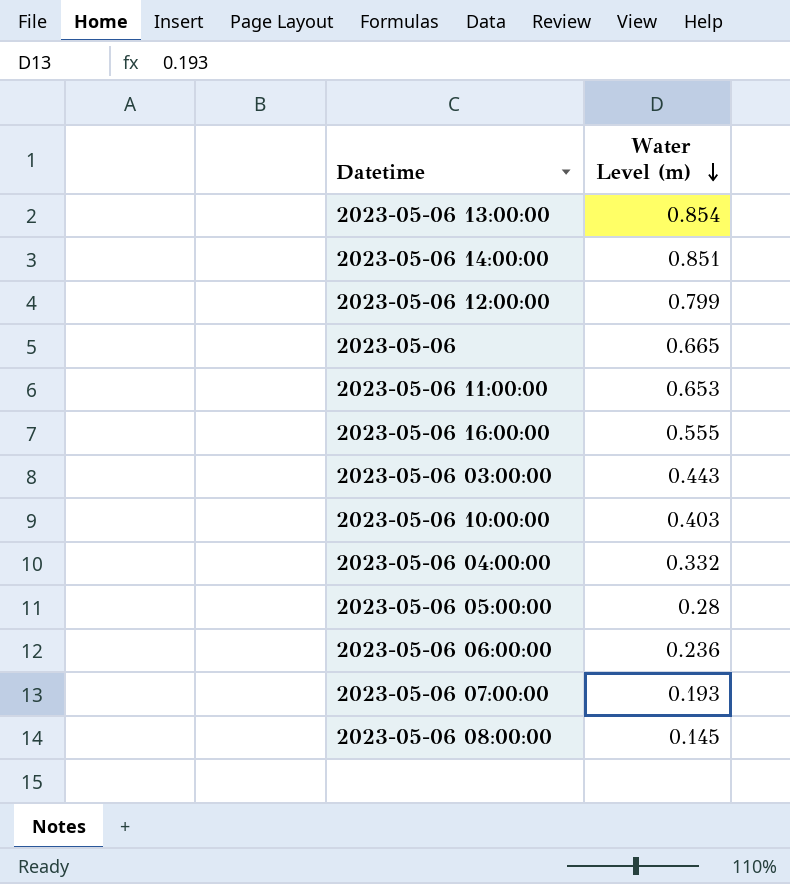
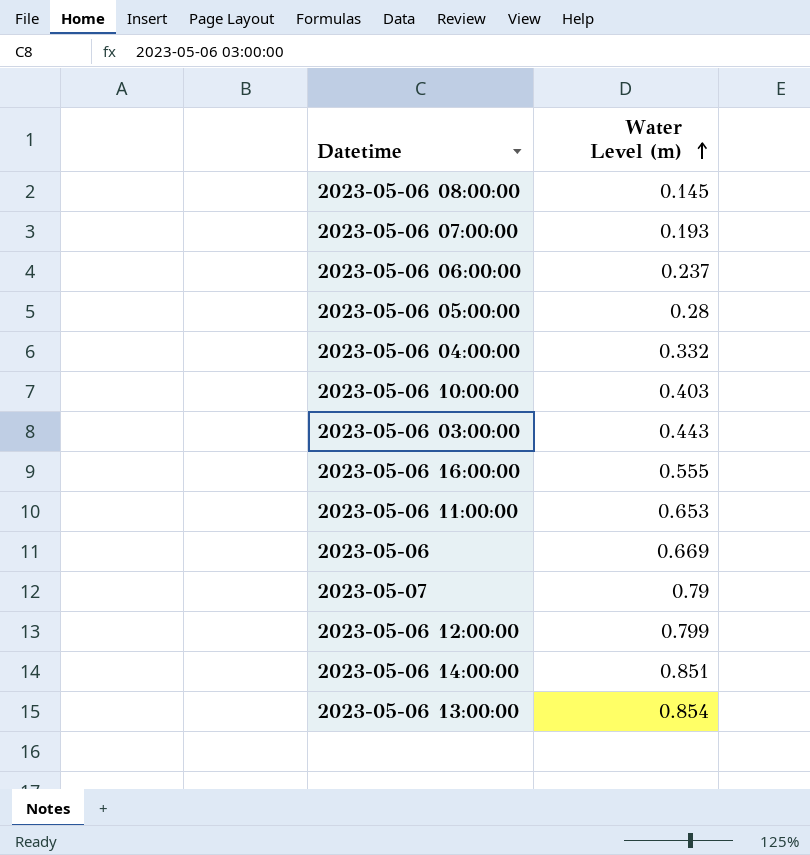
row order: Water Level (m) descending -> Water Level (m) ascending
2023-05-06 06:00:00 | Water Level (m): 0.236 -> 0.237
2023-05-06 | Water Level (m): 0.665 -> 0.669
row 2023-05-07: none -> 0.79

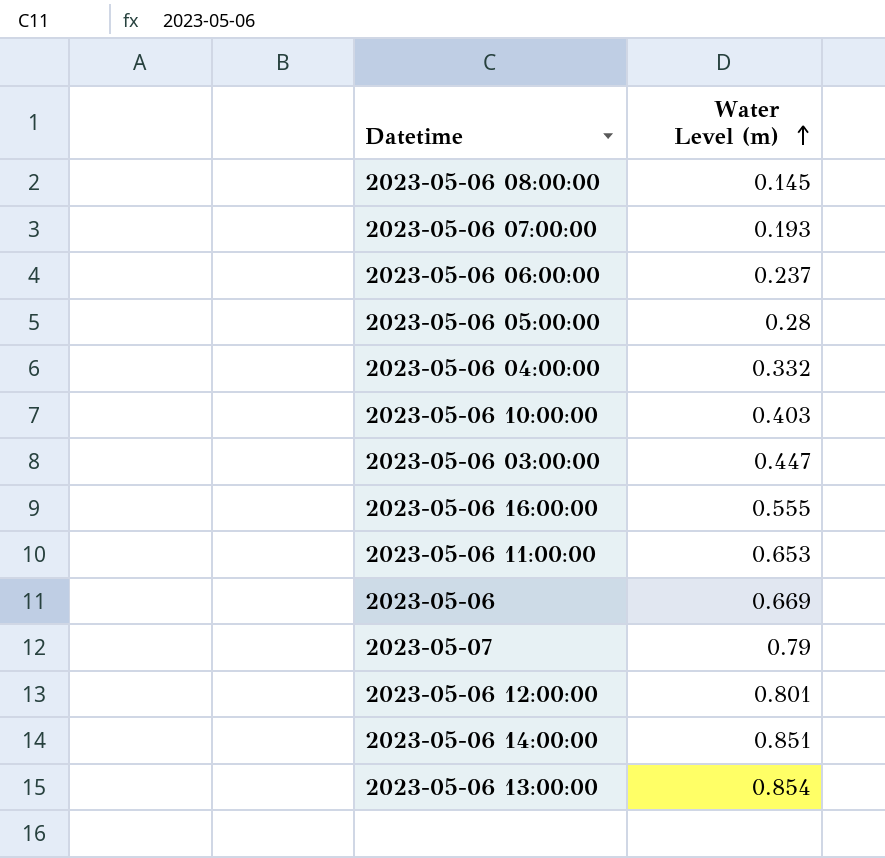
2023-05-06 03:00:00 | Water Level (m): 0.443 -> 0.447
2023-05-06 12:00:00 | Water Level (m): 0.799 -> 0.801

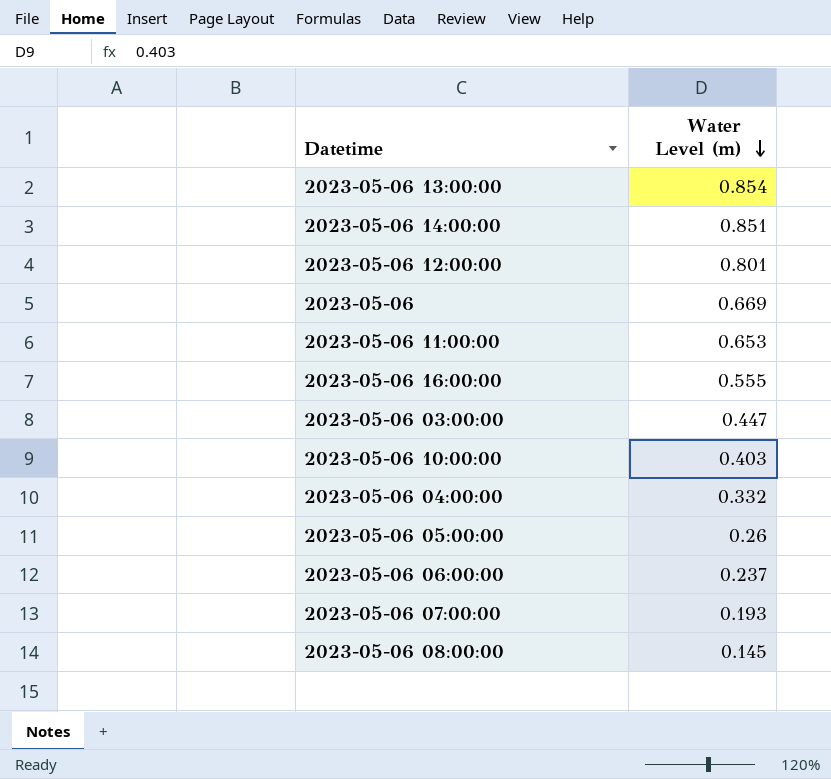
row order: Water Level (m) ascending -> Water Level (m) descending
row 2023-05-07: 0.79 -> none
2023-05-06 05:00:00 | Water Level (m): 0.28 -> 0.26

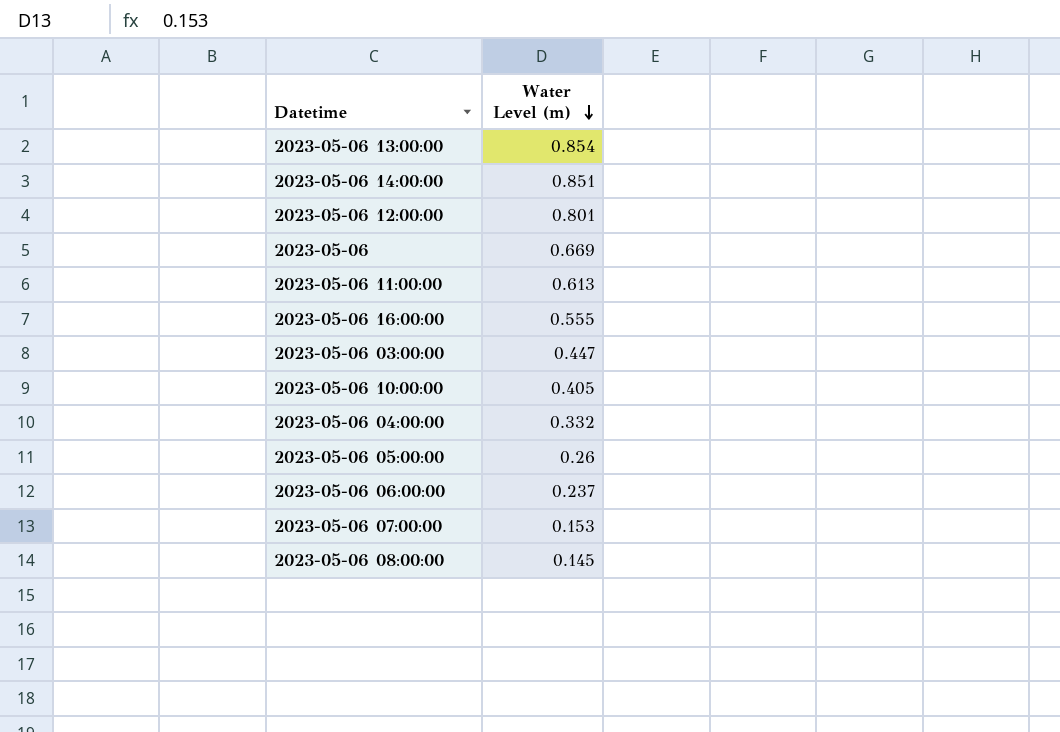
2023-05-06 11:00:00 | Water Level (m): 0.653 -> 0.613
2023-05-06 10:00:00 | Water Level (m): 0.403 -> 0.405
2023-05-06 07:00:00 | Water Level (m): 0.193 -> 0.153

